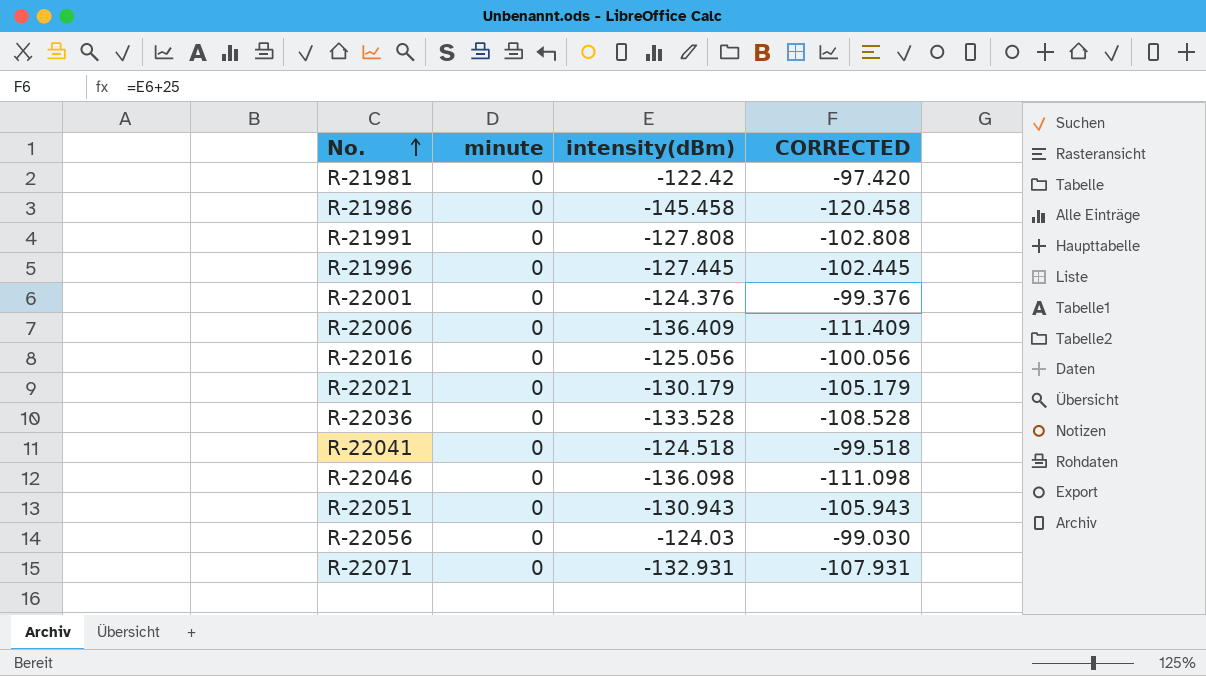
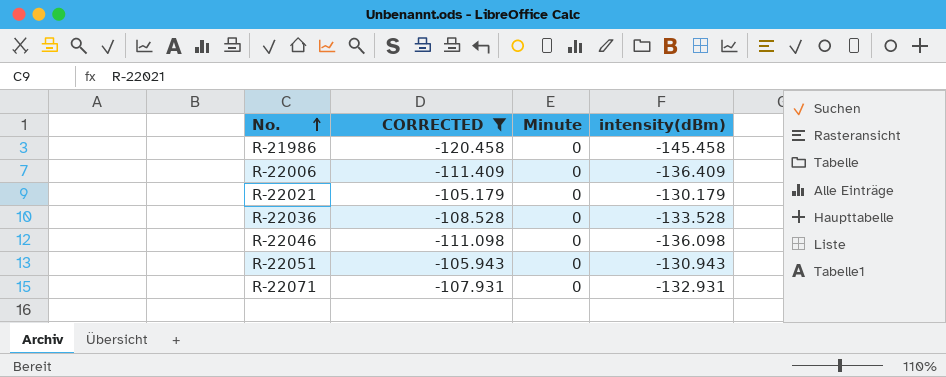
filter: none -> CORRECTED <= -105.179
column CORRECTED | position: 4 -> 2
column name: minute -> Minute

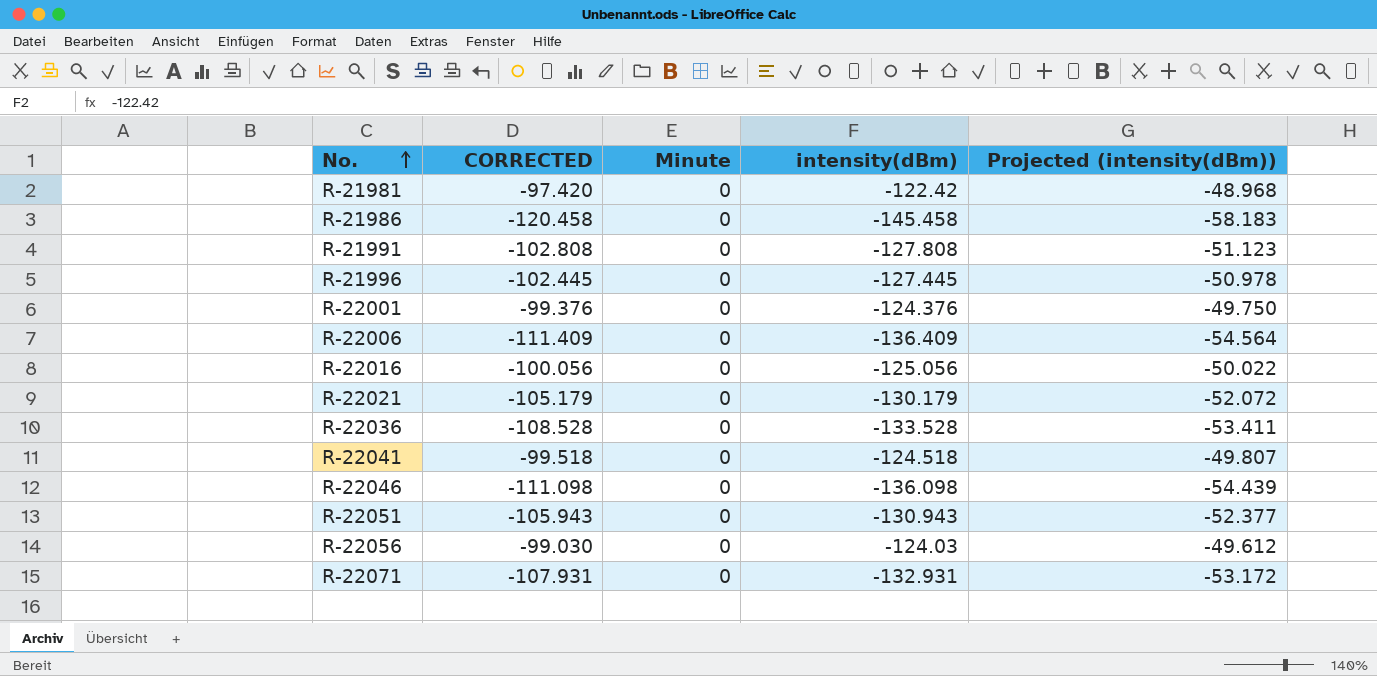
filter: CORRECTED <= -105.179 -> none
column Projected (intensity(dBm)) | formula: none -> [intensity(dBm)] * 0.4

